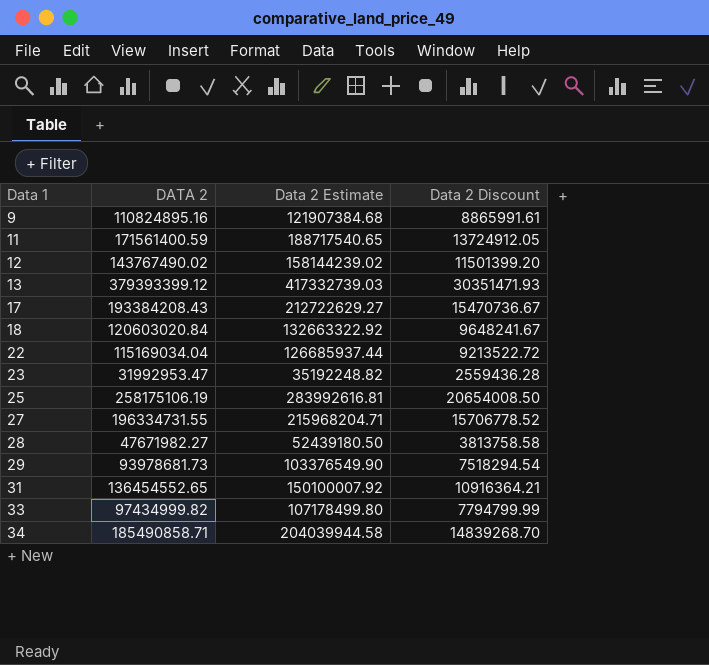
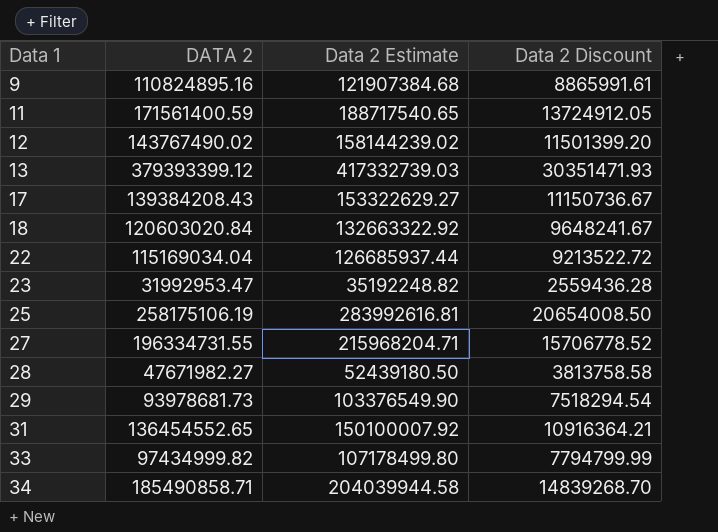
17 | DATA 2: 193384208.43 -> 139384208.43
17 | Data 2 Estimate: 212722629.27 -> 153322629.27
17 | Data 2 Discount: 15470736.67 -> 11150736.67

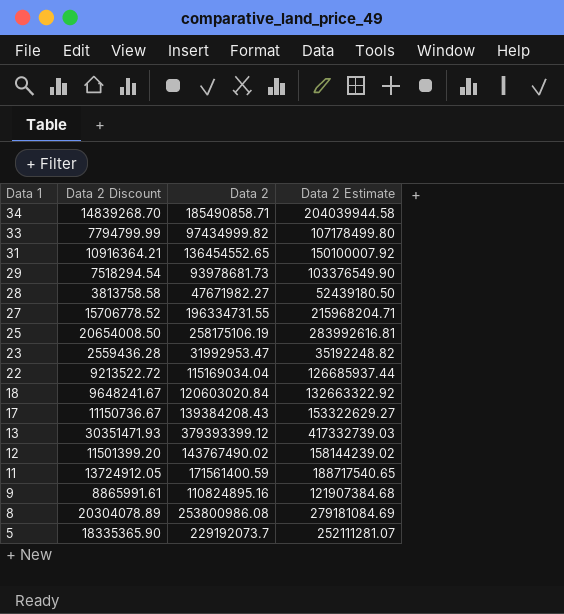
row order: Data 1 ascending -> Data 1 descending
column Data 2 Discount | position: 4 -> 2
column name: DATA 2 -> Data 2
row 8: none -> 20304078.89 | 253800986.08 | 279181084.69
row 5: none -> 18335365.90 | 229192073.7 | 252111281.07

